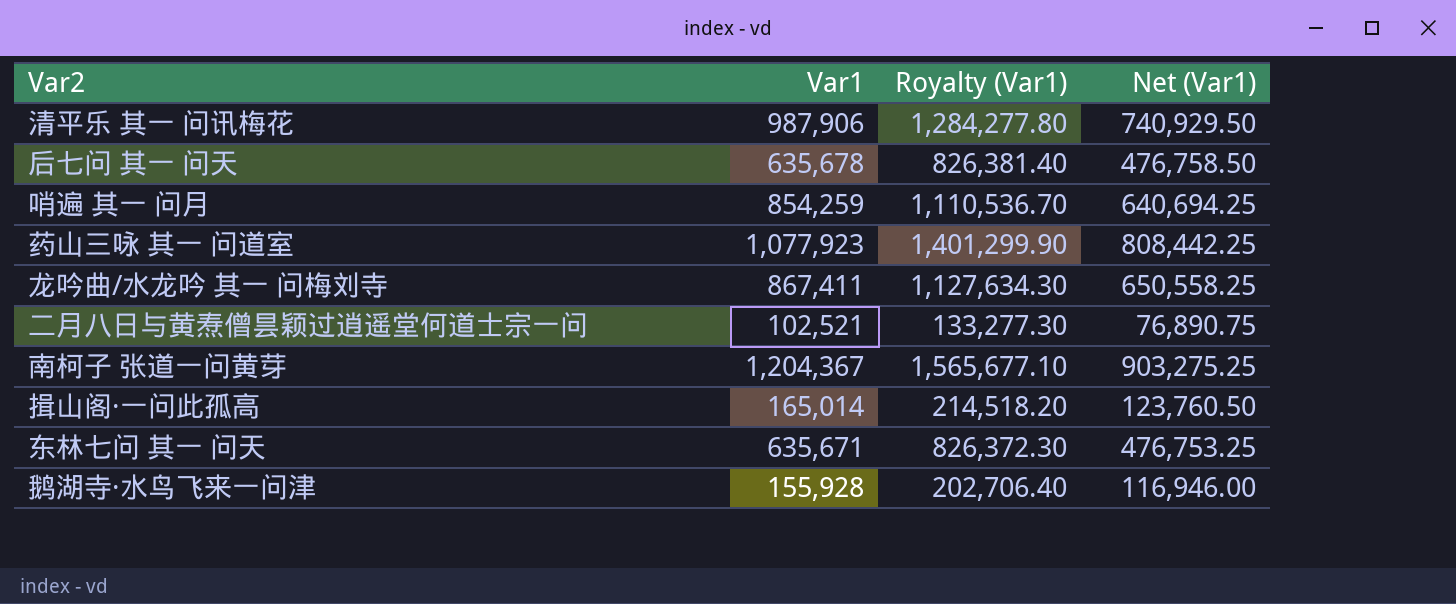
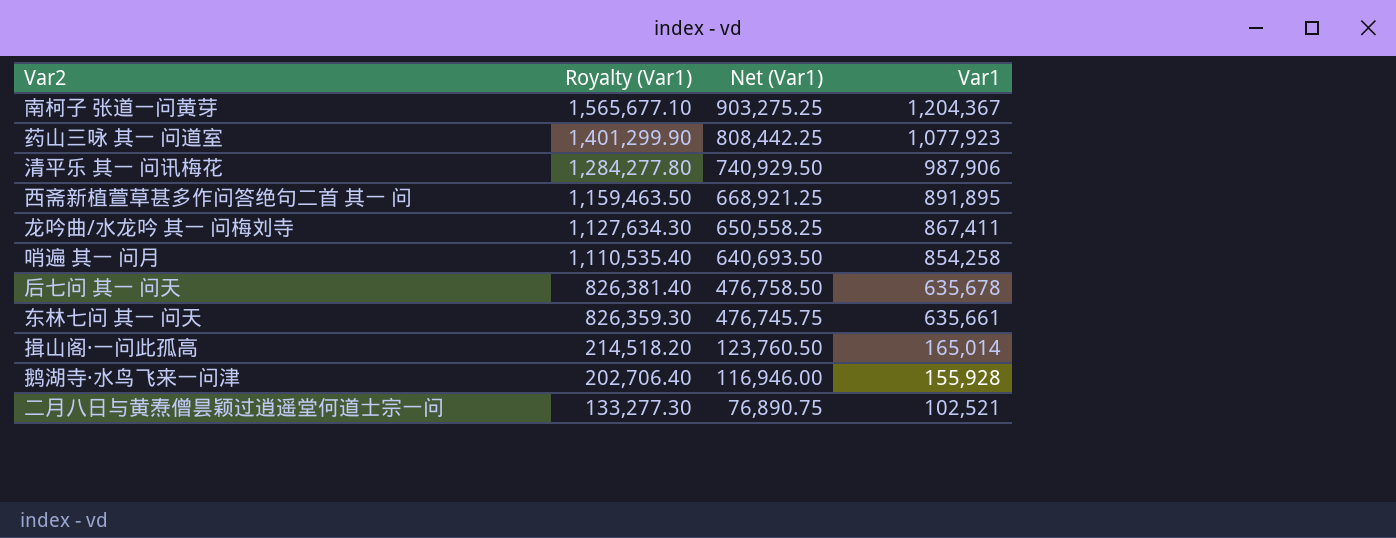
row order: none -> Royalty (Var1) descending
column Var1 | position: 2 -> 4
row 西斋新植萱草甚多作问答绝句二首 其一 问: none -> 1,159,463.50 | 668,921.25 | 891,895
哨遍 其一 问月 | Royalty (Var1): 1,110,536.70 -> 1,110,535.40
哨遍 其一 问月 | Net (Var1): 640,694.25 -> 640,693.50
哨遍 其一 问月 | Var1: 854,259 -> 854,258
东林七问 其一 问天 | Royalty (Var1): 826,372.30 -> 826,359.30
东林七问 其一 问天 | Net (Var1): 476,753.25 -> 476,745.75
东林七问 其一 问天 | Var1: 635,671 -> 635,661

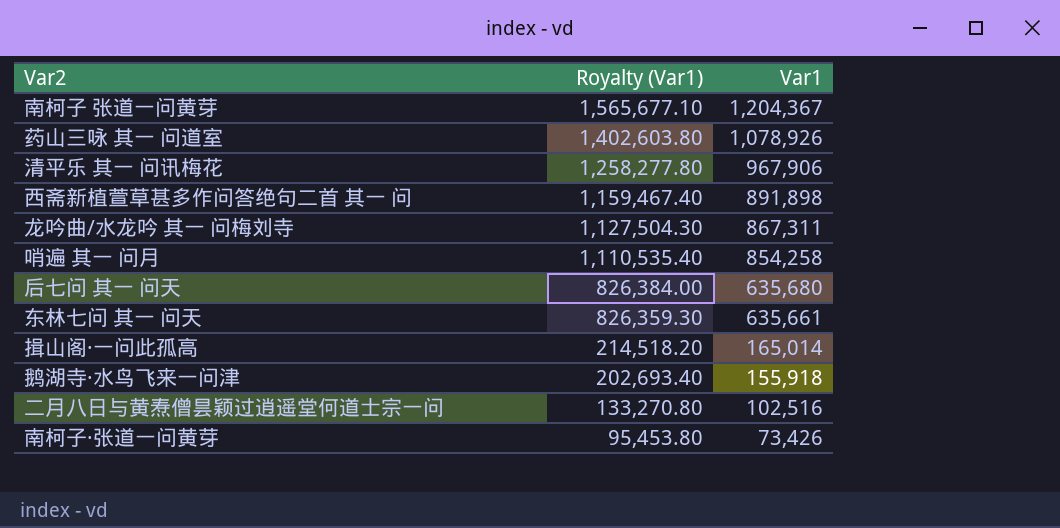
column Net (Var1) | formula: [Var1] * 0.75 -> none
药山三咏 其一 问道室 | Royalty (Var1): 1,401,299.90 -> 1,402,603.80
药山三咏 其一 问道室 | Var1: 1,077,923 -> 1,078,926
清平乐 其一 问讯梅花 | Royalty (Var1): 1,284,277.80 -> 1,258,277.80
清平乐 其一 问讯梅花 | Var1: 987,906 -> 967,906
西斋新植萱草甚多作问答绝句二首 其一 问 | Royalty (Var1): 1,159,463.50 -> 1,159,467.40
西斋新植萱草甚多作问答绝句二首 其一 问 | Var1: 891,895 -> 891,898
龙吟曲/水龙吟 其一 问梅刘寺 | Royalty (Var1): 1,127,634.30 -> 1,127,504.30
龙吟曲/水龙吟 其一 问梅刘寺 | Var1: 867,411 -> 867,311
后七问 其一 问天 | Royalty (Var1): 826,381.40 -> 826,384.00
后七问 其一 问天 | Var1: 635,678 -> 635,680
鹅湖寺·水鸟飞来一问津 | Royalty (Var1): 202,706.40 -> 202,693.40
鹅湖寺·水鸟飞来一问津 | Var1: 155,928 -> 155,918
二月八日与黄焘僧昙颖过逍遥堂何道士宗一问 | Royalty (Var1): 133,277.30 -> 133,270.80
二月八日与黄焘僧昙颖过逍遥堂何道士宗一问 | Var1: 102,521 -> 102,516
row 南柯子·张道一问黄芽: none -> 95,453.80 | 73,426

